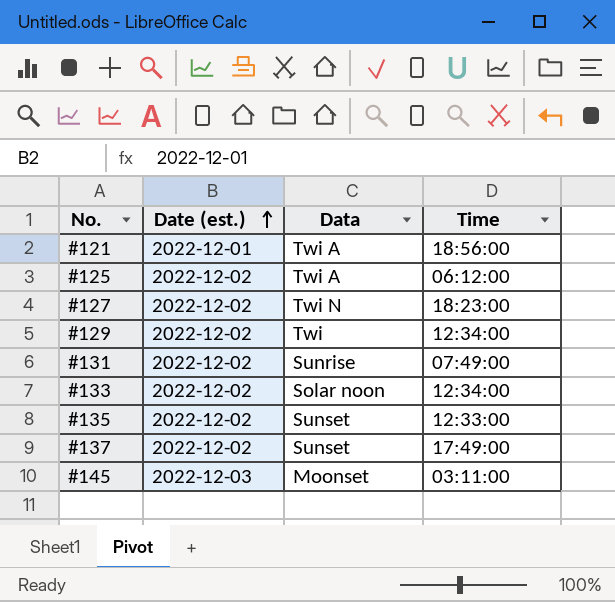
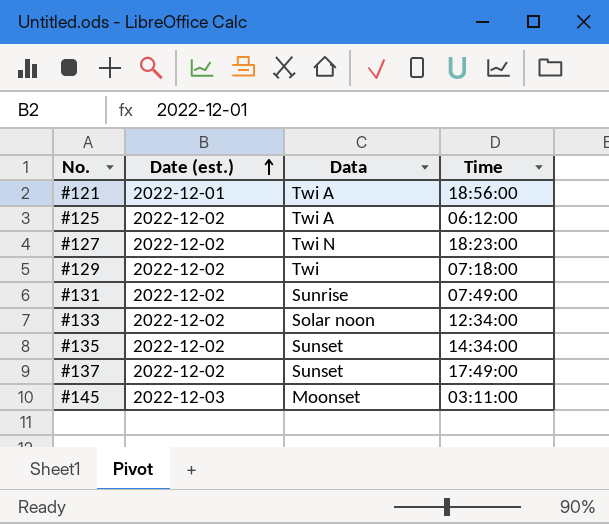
#129 | Time: 12:34:00 -> 07:18:00
#135 | Time: 12:33:00 -> 14:34:00

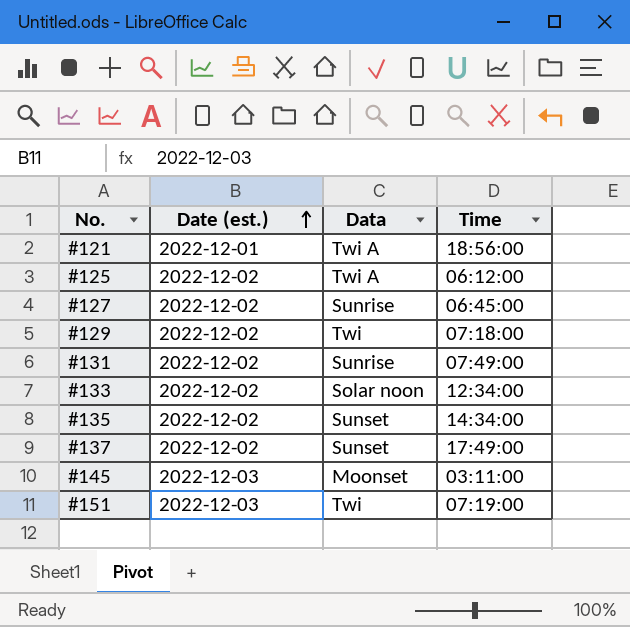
#127 | Data: Twi N -> Sunrise
#127 | Time: 18:23:00 -> 06:45:00
row #151: none -> 2022-12-03 | Twi | 07:19:00

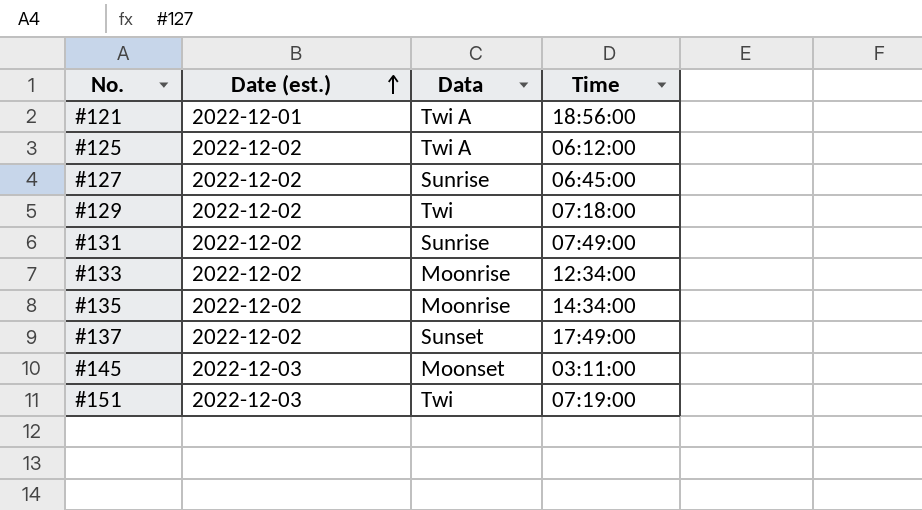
#133 | Data: Solar noon -> Moonrise
#135 | Data: Sunset -> Moonrise

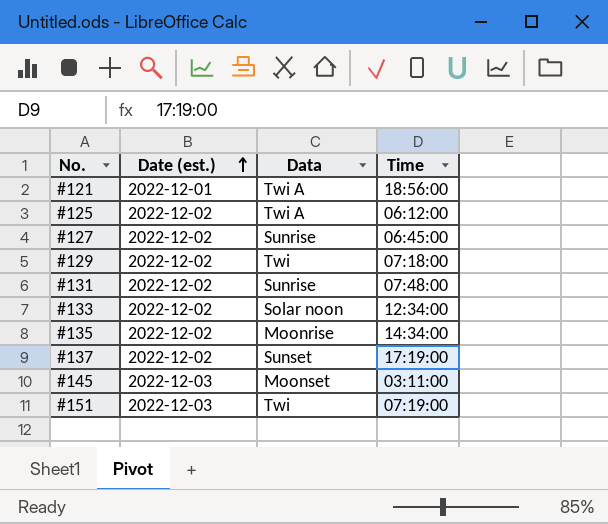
#131 | Time: 07:49:00 -> 07:48:00
#133 | Data: Moonrise -> Solar noon
#137 | Time: 17:49:00 -> 17:19:00

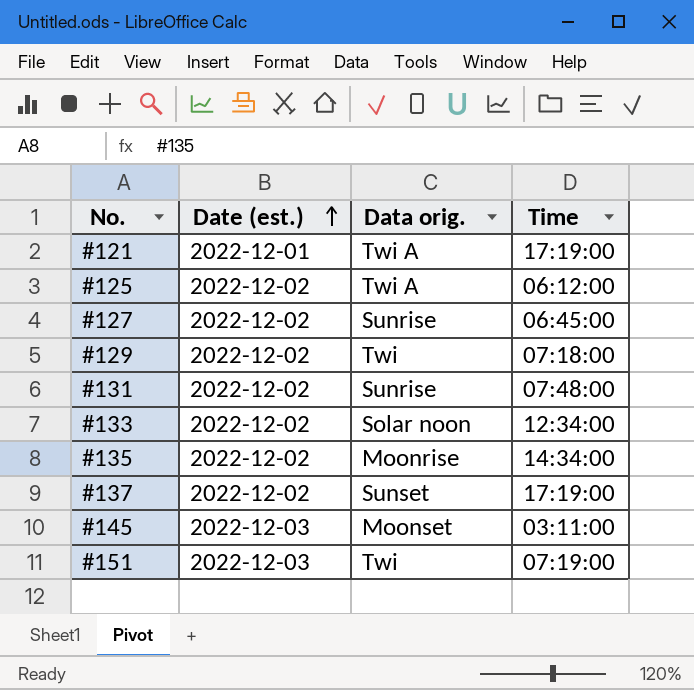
column name: Data -> Data orig.
#121 | Time: 18:56:00 -> 17:19:00

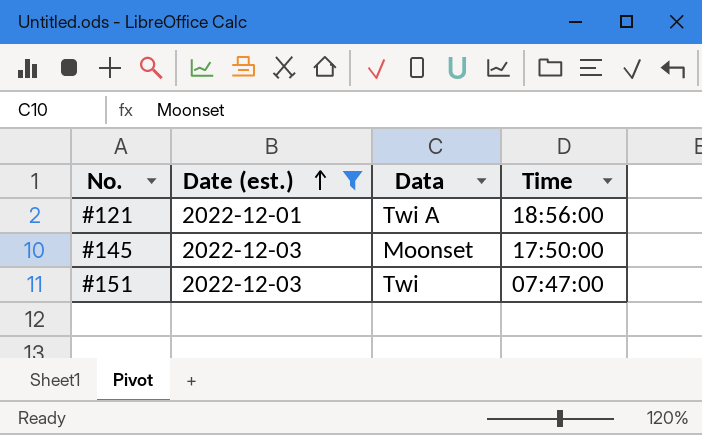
filter: none -> Date (est.) != 2022-12-02
column name: Data orig. -> Data
#121 | Time: 17:19:00 -> 18:56:00
#145 | Time: 03:11:00 -> 17:50:00
#151 | Time: 07:19:00 -> 07:47:00

